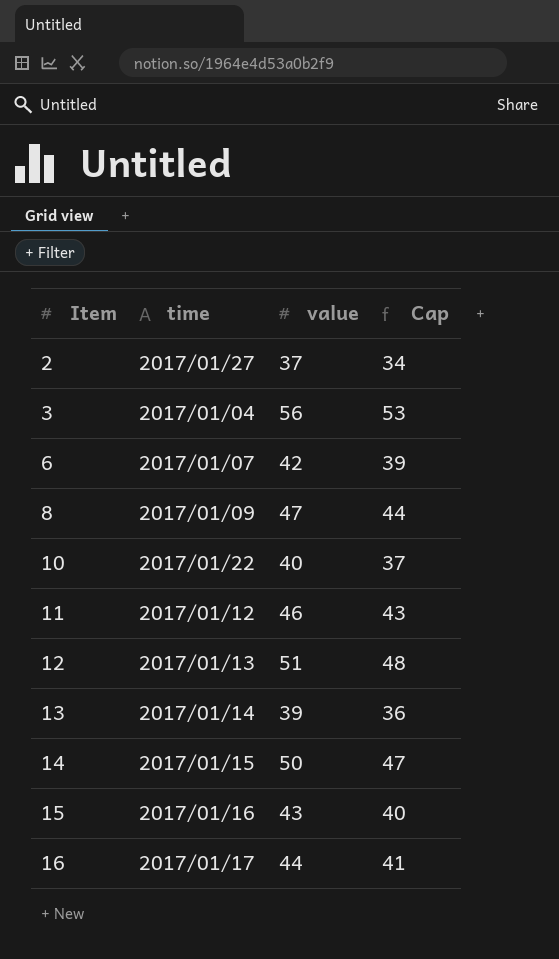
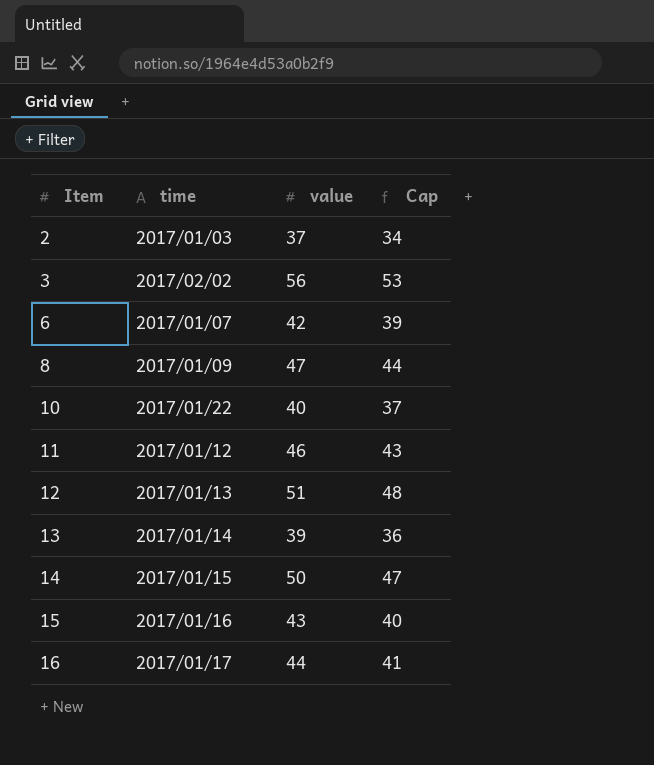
2 | time: 2017/01/27 -> 2017/01/03
3 | time: 2017/01/04 -> 2017/02/02

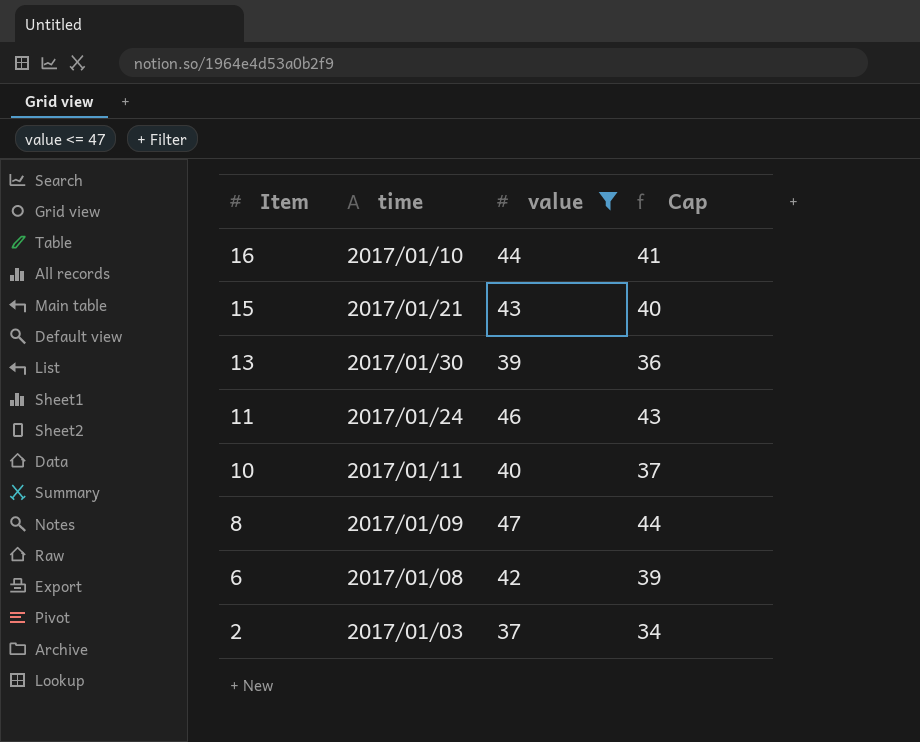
filter: none -> value <= 47
row order: Item ascending -> Item descending
16 | time: 2017/01/17 -> 2017/01/10
15 | time: 2017/01/16 -> 2017/01/21
13 | time: 2017/01/14 -> 2017/01/30
11 | time: 2017/01/12 -> 2017/01/24
10 | time: 2017/01/22 -> 2017/01/11
6 | time: 2017/01/07 -> 2017/01/08

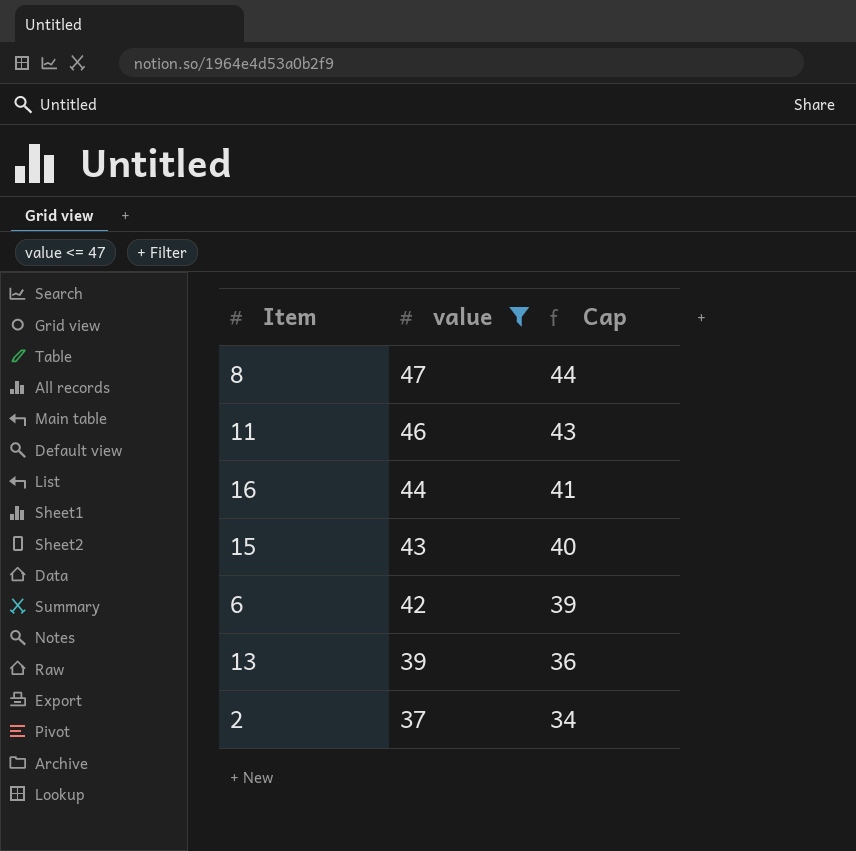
row order: Item descending -> value descending
column time | position: 2 -> none
row 10: 2017/01/11 | 40 | 37 -> none

